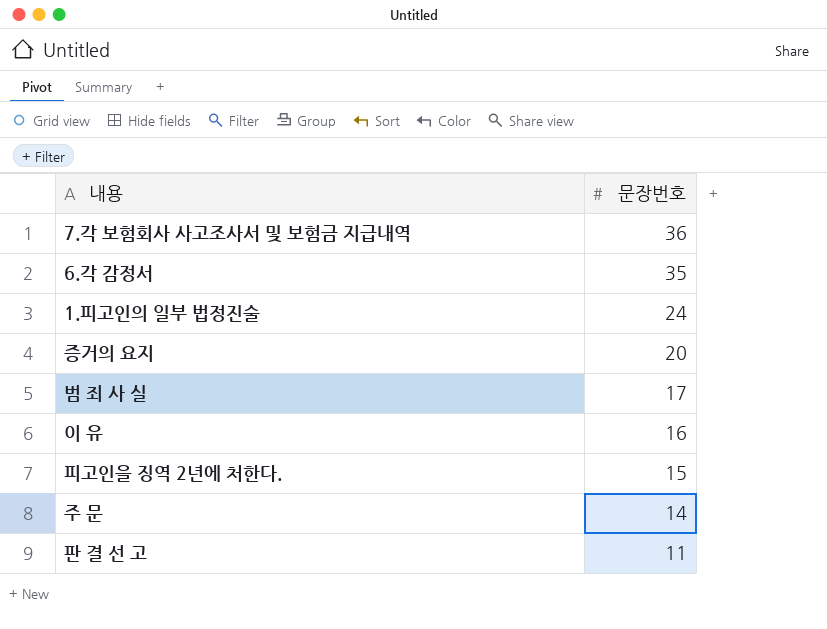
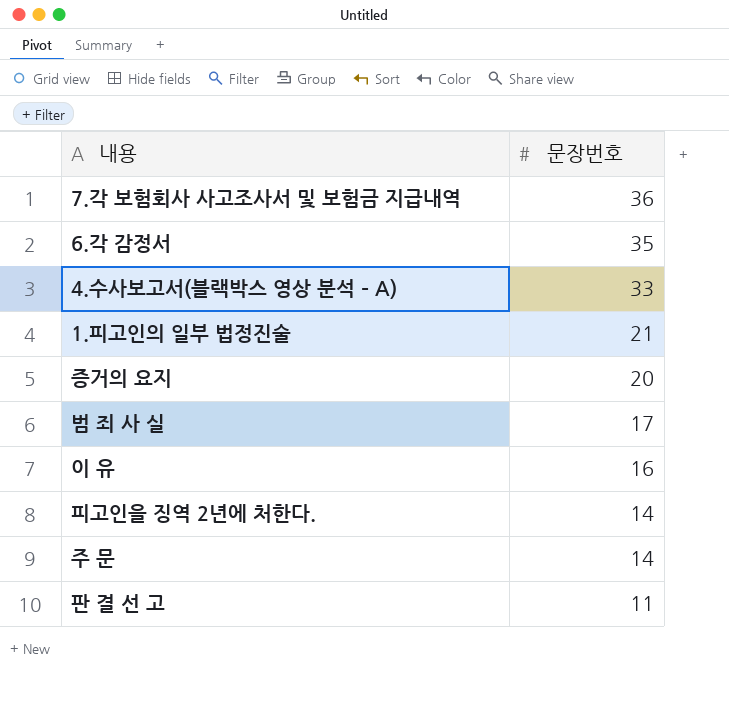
row 4.수사보고서(블랙박스 영상 분석 – A): none -> 33
1.피고인의 일부 법정진술 | 문장번호: 24 -> 21
피고인을 징역 2년에 처한다. | 문장번호: 15 -> 14

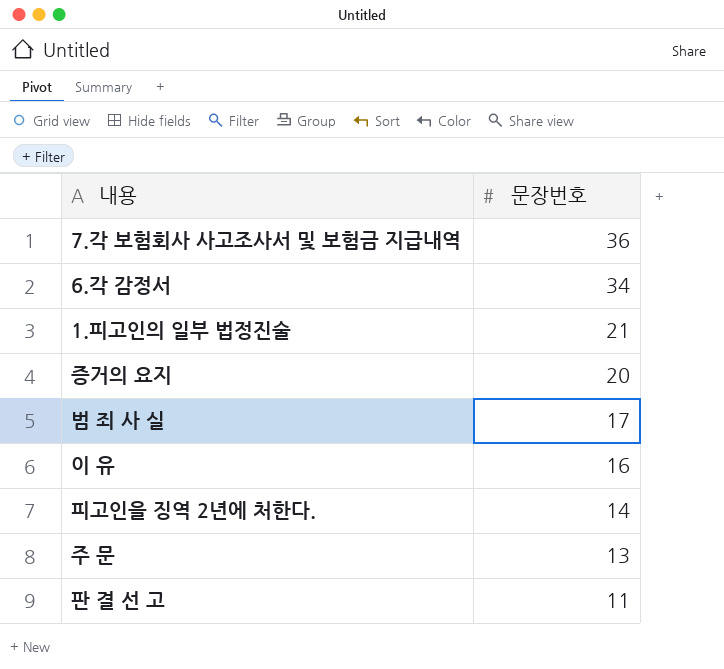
row 4.수사보고서(블랙박스 영상 분석 – A): 33 -> none
6.각 감정서 | 문장번호: 35 -> 34
주 문 | 문장번호: 14 -> 13

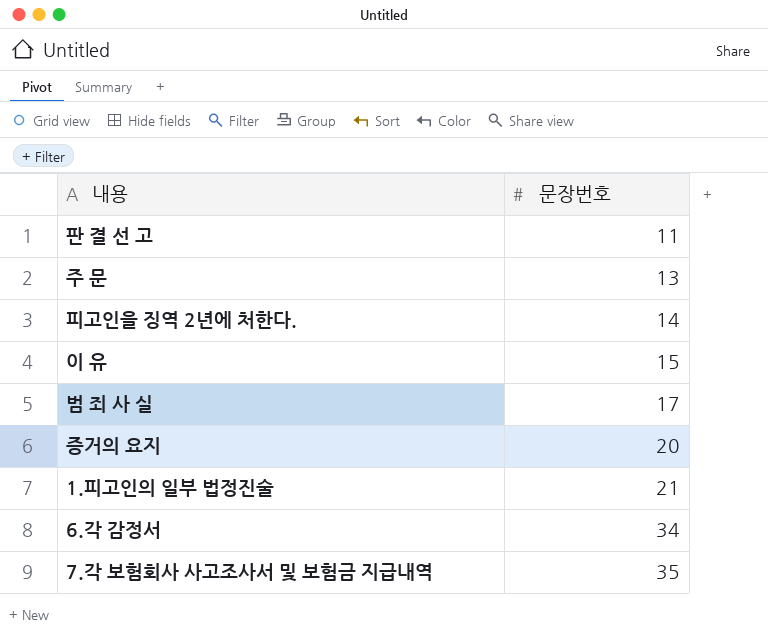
row order: 문장번호 descending -> 문장번호 ascending
이 유 | 문장번호: 16 -> 15
7.각 보험회사 사고조사서 및 보험금 지급내역 | 문장번호: 36 -> 35

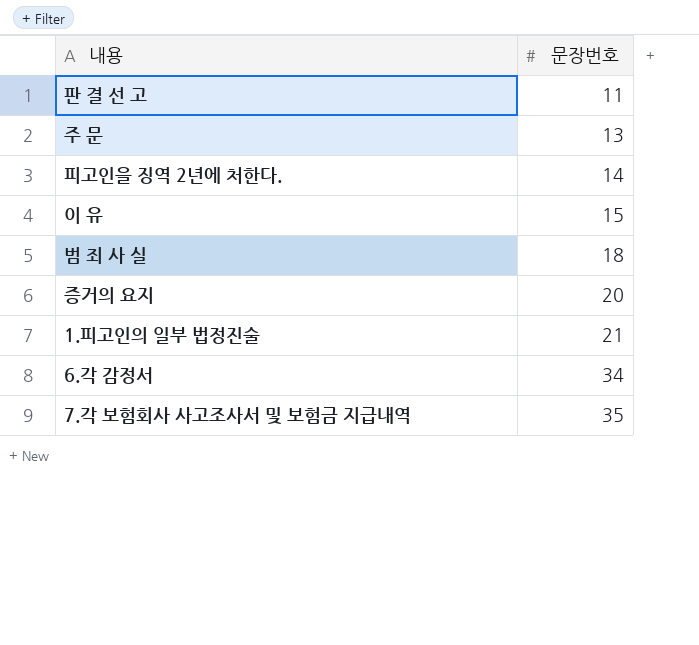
범 죄 사 실 | 문장번호: 17 -> 18

